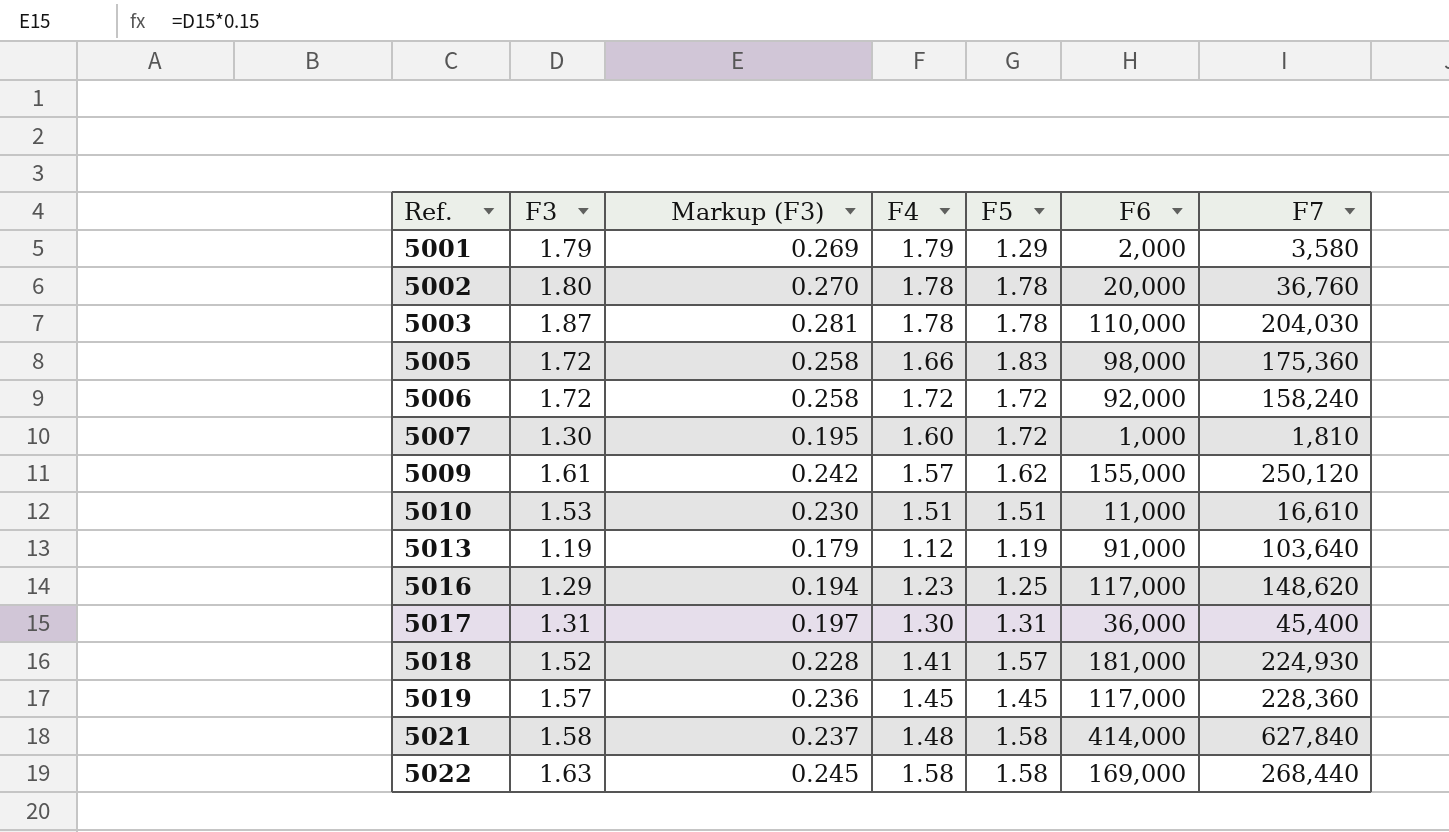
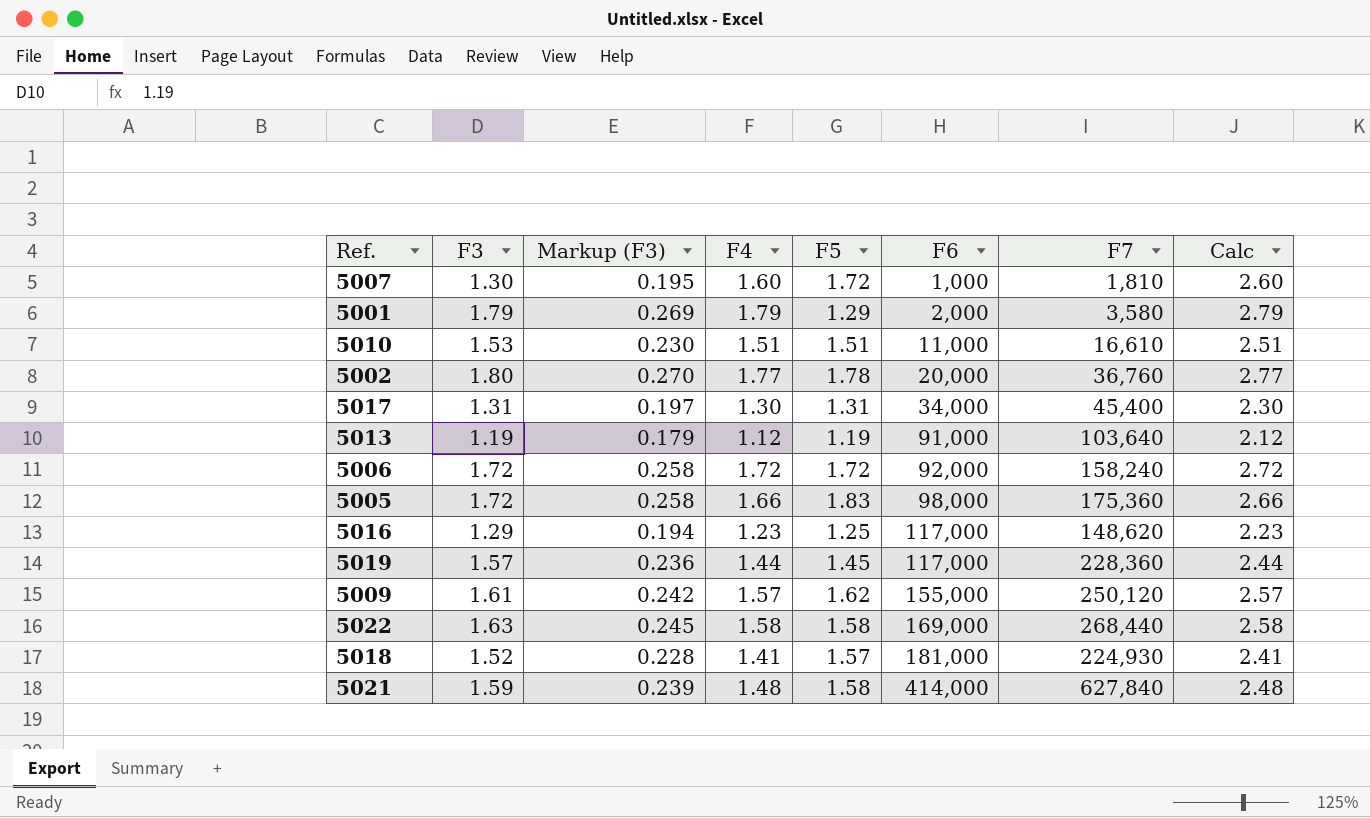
row order: Ref. ascending -> F6 ascending
column Calc | formula: none -> [F4] + 1
row 5003: 1.87 | 0.281 | 1.78 | 1.78 | 110,000 | 204,030 -> none
5002 | F4: 1.78 -> 1.77
5017 | F6: 36,000 -> 34,000
5019 | F4: 1.45 -> 1.44
5021 | F3: 1.58 -> 1.59
5021 | Markup (F3): 0.237 -> 0.239

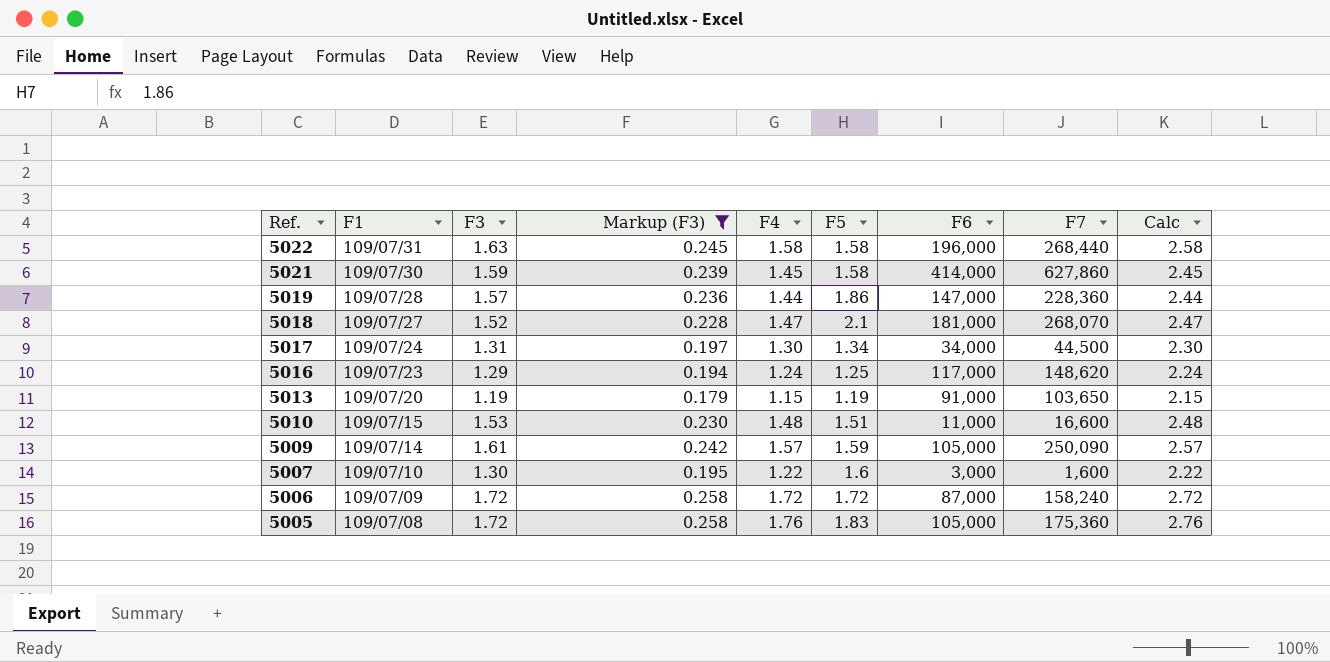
filter: none -> Markup (F3) <= 0.258
row order: F6 ascending -> Ref. descending
column F1 | position: none -> 2
5022 | F6: 169,000 -> 196,000
5021 | F4: 1.48 -> 1.45
5021 | F7: 627,840 -> 627,860
5021 | Calc: 2.48 -> 2.45
5019 | F5: 1.45 -> 1.86
5019 | F6: 117,000 -> 147,000
5018 | F4: 1.41 -> 1.47
5018 | F5: 1.57 -> 2.1
5018 | F7: 224,930 -> 268,070
5018 | Calc: 2.41 -> 2.47
5017 | F5: 1.31 -> 1.34
5017 | F7: 45,400 -> 44,500
5016 | F4: 1.23 -> 1.24
5016 | Calc: 2.23 -> 2.24
5013 | F4: 1.12 -> 1.15
5013 | F7: 103,640 -> 103,650
5013 | Calc: 2.12 -> 2.15
5010 | F4: 1.51 -> 1.48
5010 | F7: 16,610 -> 16,600
5010 | Calc: 2.51 -> 2.48
5009 | F5: 1.62 -> 1.59
5009 | F6: 155,000 -> 105,000
5009 | F7: 250,120 -> 250,090
5007 | F4: 1.60 -> 1.22
5007 | F5: 1.72 -> 1.6
5007 | F6: 1,000 -> 3,000
5007 | F7: 1,810 -> 1,600
5007 | Calc: 2.60 -> 2.22
5006 | F6: 92,000 -> 87,000
5005 | F4: 1.66 -> 1.76
5005 | F6: 98,000 -> 105,000
5005 | Calc: 2.66 -> 2.76

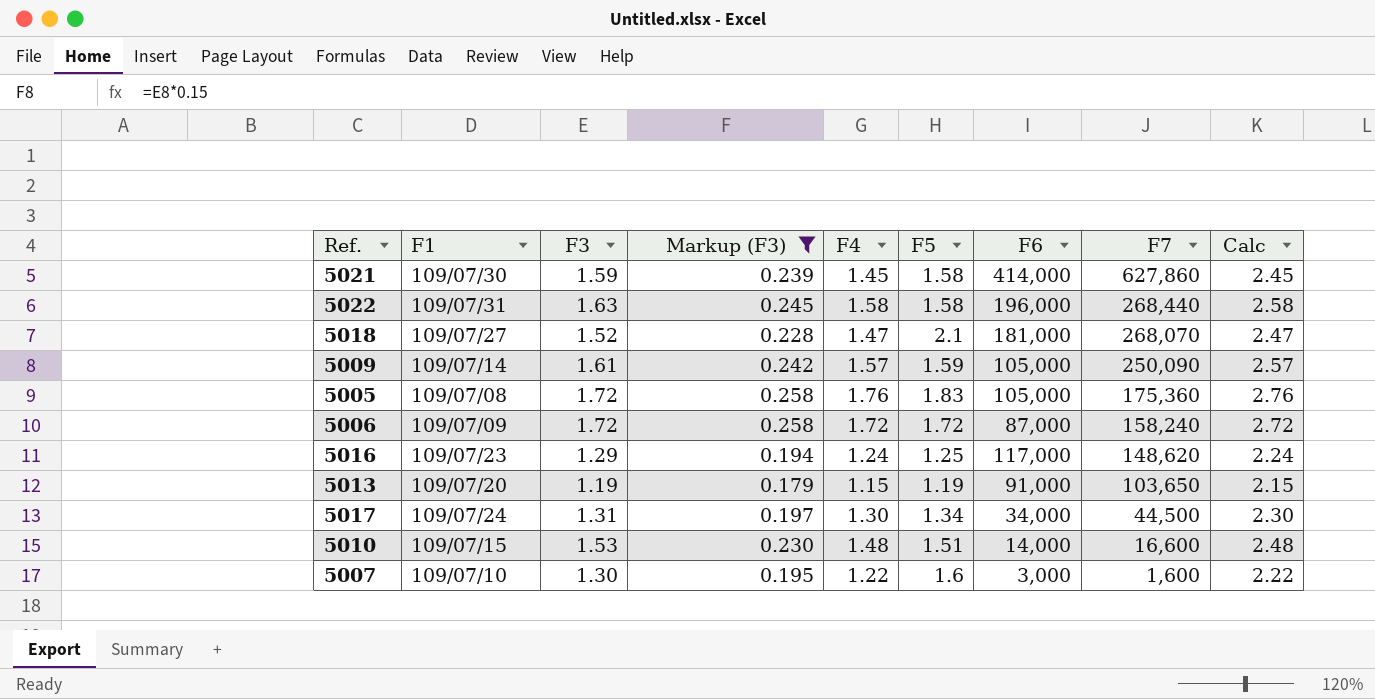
row order: Ref. descending -> F7 descending
row 5019: 109/07/28 | 1.57 | 0.236 | 1.44 | 1.86 | 147,000 | 228,360 | 2.44 -> none
5010 | F6: 11,000 -> 14,000

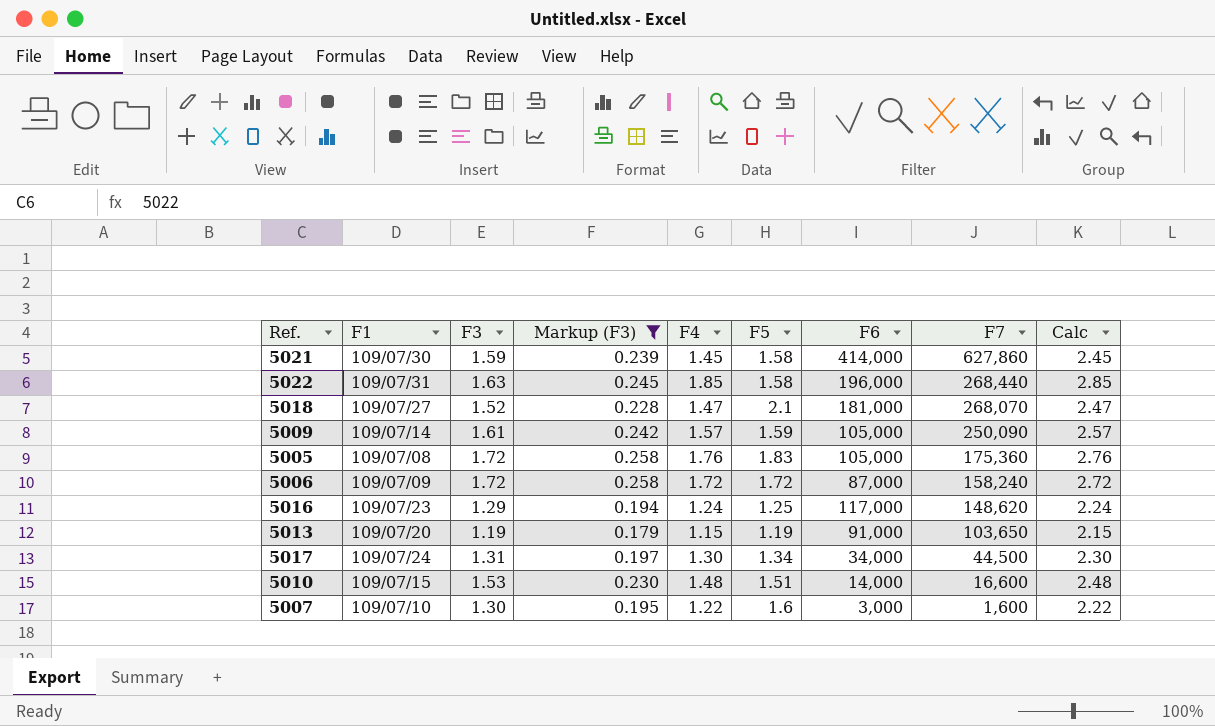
5022 | F4: 1.58 -> 1.85
5022 | Calc: 2.58 -> 2.85

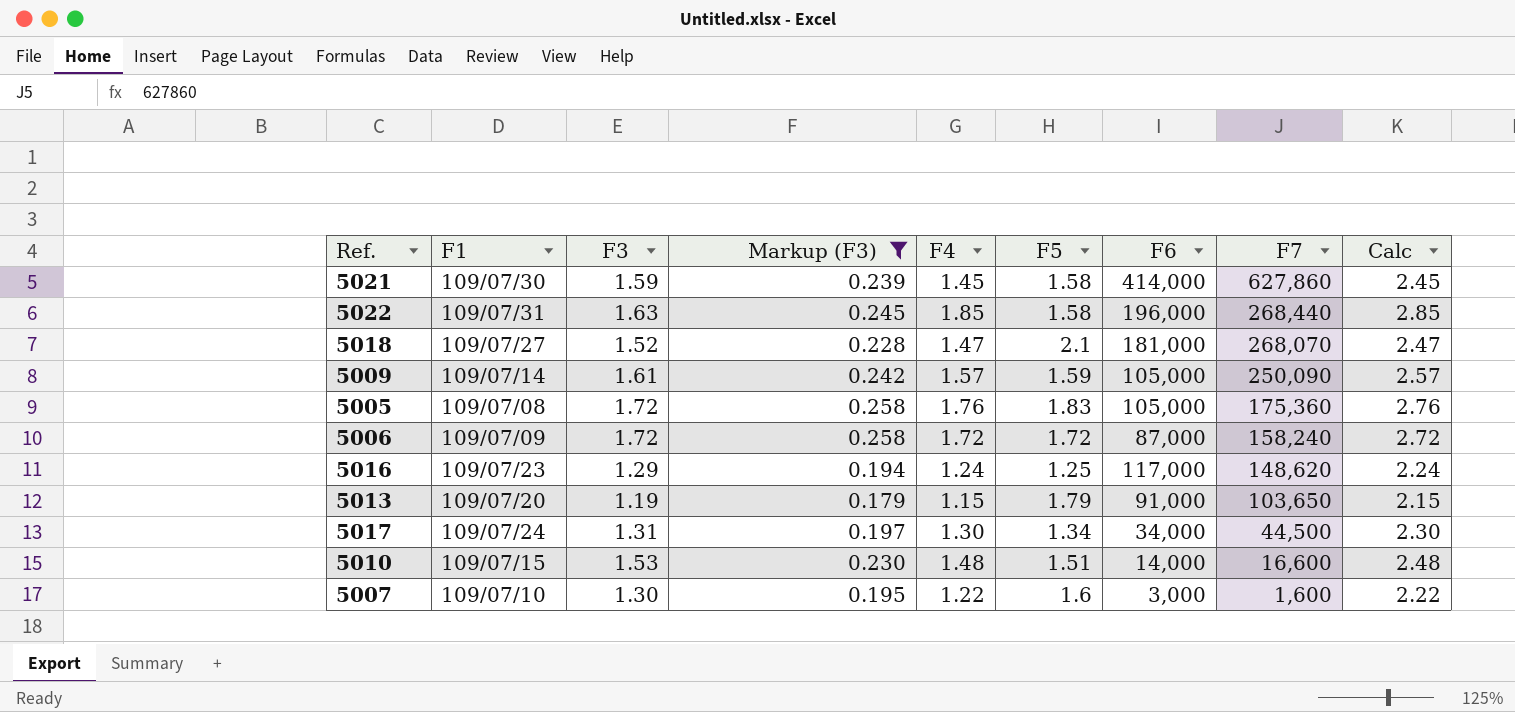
5013 | F5: 1.19 -> 1.79

